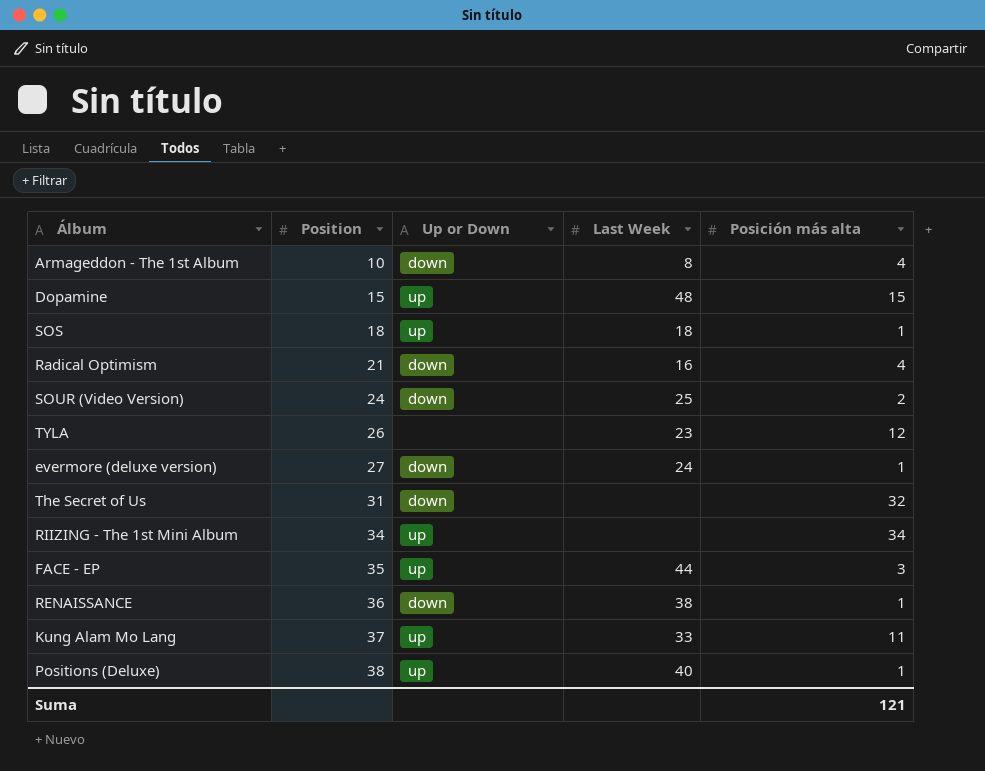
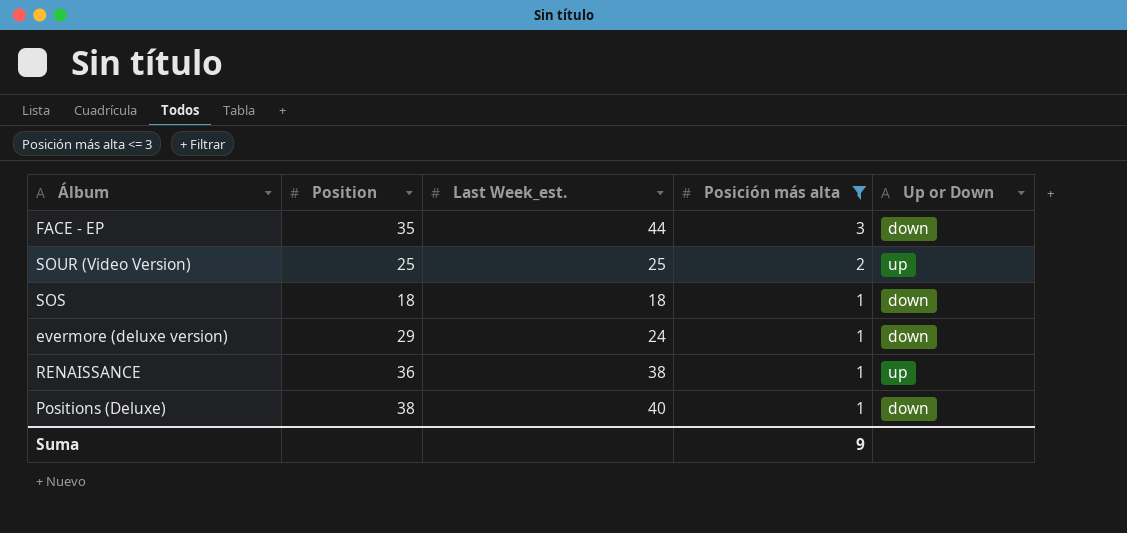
filter: none -> Posición más alta <= 3
row order: Position ascending -> Posición más alta descending
column name: Last Week -> Last Week_est.
column Up or Down | position: 3 -> 5
FACE - EP | Up or Down: up -> down
SOUR (Video Version) | Position: 24 -> 25
SOUR (Video Version) | Up or Down: down -> up
SOS | Up or Down: up -> down
evermore (deluxe version) | Position: 27 -> 29
RENAISSANCE | Up or Down: down -> up
Positions (Deluxe) | Up or Down: up -> down
Suma | Posición más alta: 121 -> 9

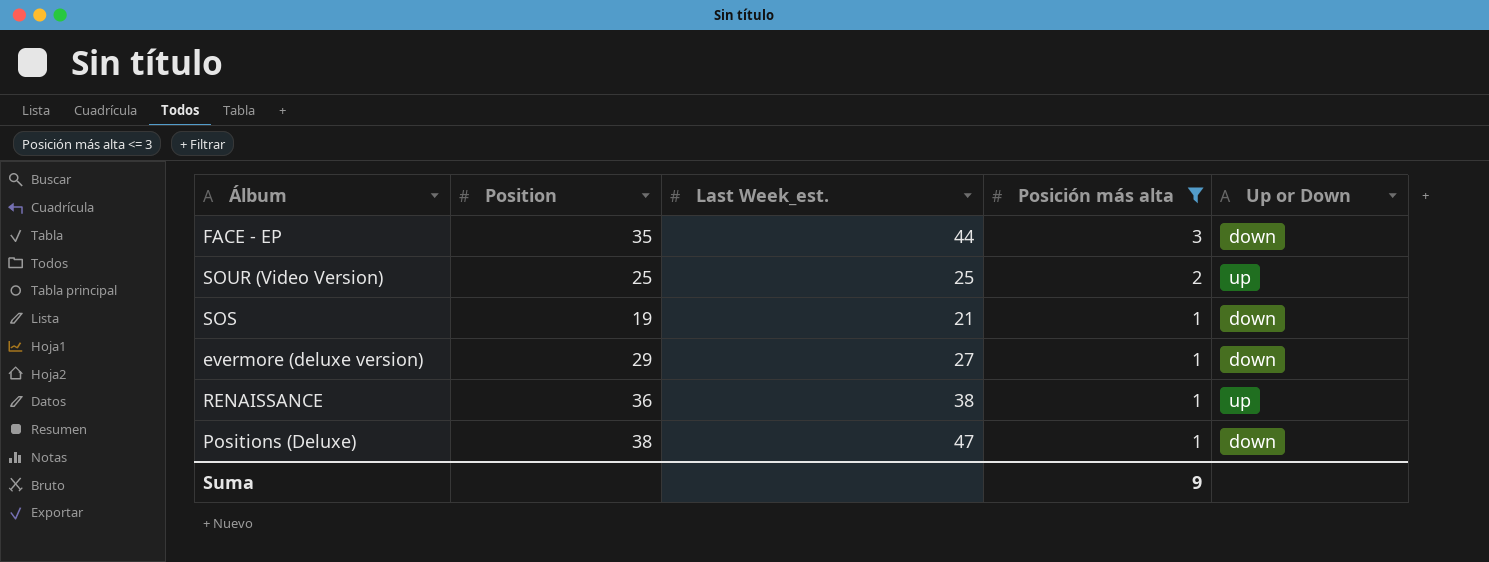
SOS | Position: 18 -> 19
SOS | Last Week_est.: 18 -> 21
evermore (deluxe version) | Last Week_est.: 24 -> 27
Positions (Deluxe) | Last Week_est.: 40 -> 47

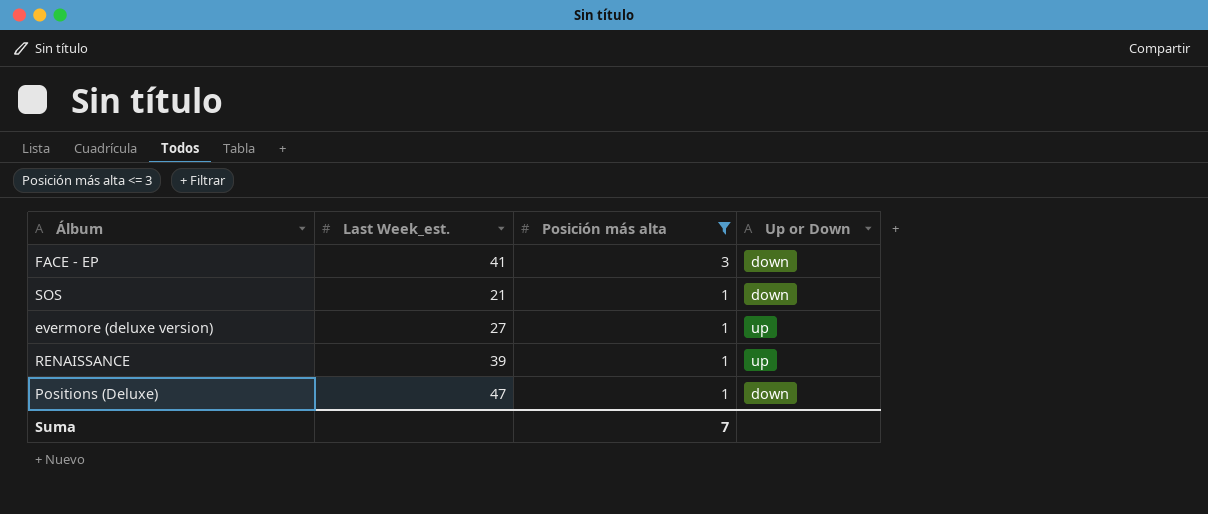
column Position | position: 2 -> none
row SOUR (Video Version): 25 | 25 | 2 | up -> none
FACE - EP | Last Week_est.: 44 -> 41
evermore (deluxe version) | Up or Down: down -> up
RENAISSANCE | Last Week_est.: 38 -> 39
Suma | Posición más alta: 9 -> 7

